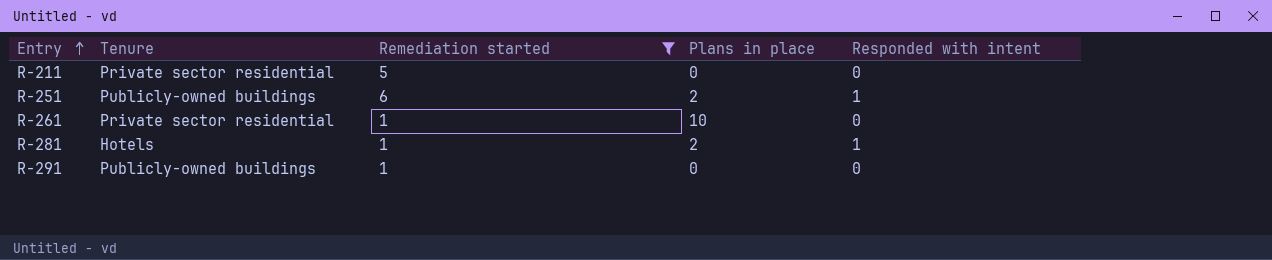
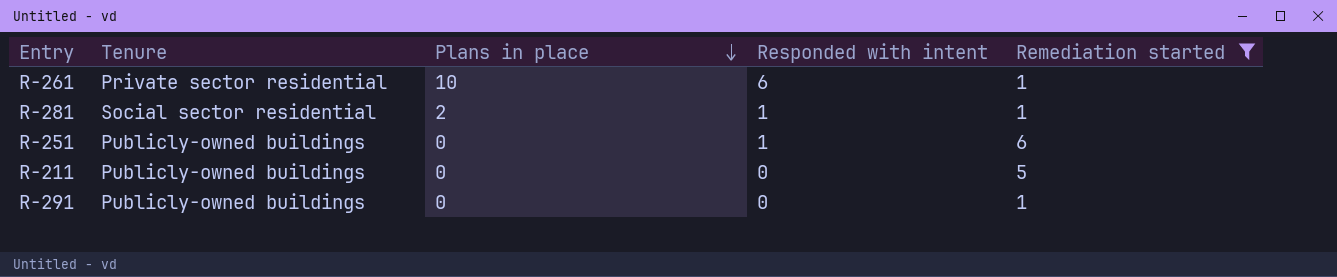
row order: Entry ascending -> Plans in place descending
column Remediation started | position: 3 -> 5
R-261 | Responded with intent: 0 -> 6
R-281 | Tenure: Hotels -> Social sector residential
R-251 | Plans in place: 2 -> 0
R-211 | Tenure: Private sector residential -> Publicly-owned buildings

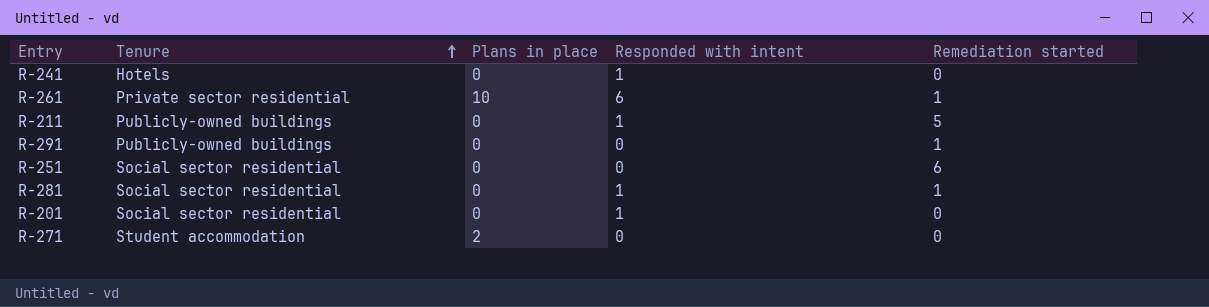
filter: Remediation started != 0 -> none
row order: Plans in place descending -> Tenure ascending
R-211 | Responded with intent: 0 -> 1
R-251 | Tenure: Publicly-owned buildings -> Social sector residential
R-251 | Responded with intent: 1 -> 0
R-281 | Plans in place: 2 -> 0

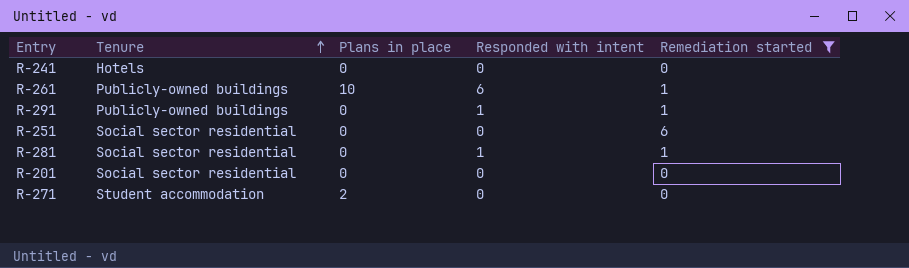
filter: none -> Remediation started != 5
R-241 | Responded with intent: 1 -> 0
R-261 | Tenure: Private sector residential -> Publicly-owned buildings
R-291 | Responded with intent: 0 -> 1
R-201 | Responded with intent: 1 -> 0

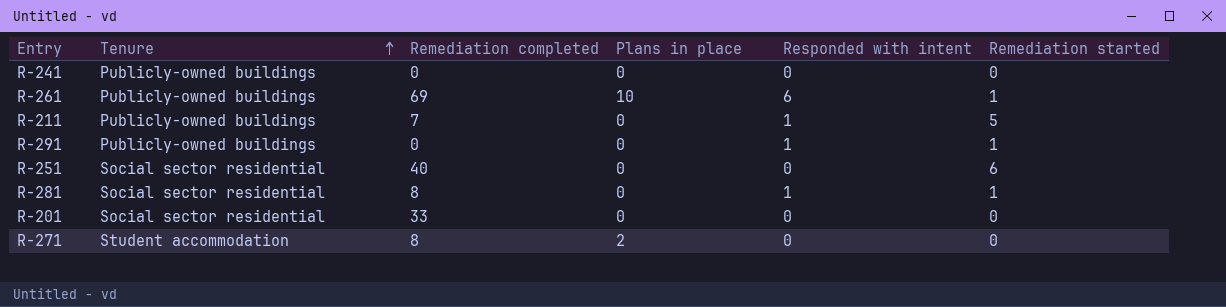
filter: Remediation started != 5 -> none
column Remediation completed | position: none -> 3
R-241 | Tenure: Hotels -> Publicly-owned buildings

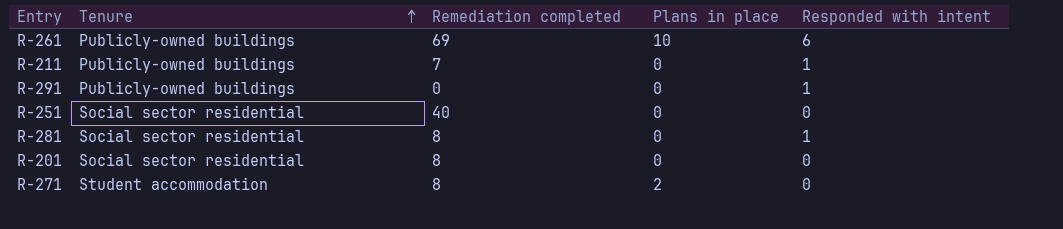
column Remediation started | position: 6 -> none
row R-241: Publicly-owned buildings | 0 | 0 | 0 | 0 -> none
R-201 | Remediation completed: 33 -> 8

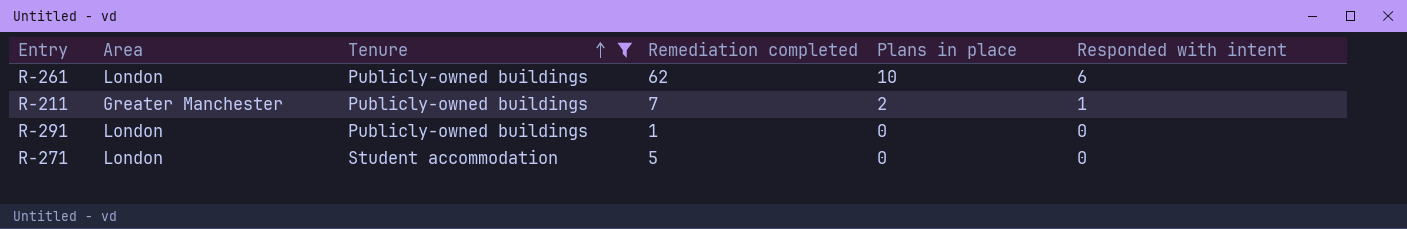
filter: none -> Tenure != Social sector residential
column Area | position: none -> 2
R-261 | Remediation completed: 69 -> 62
R-211 | Plans in place: 0 -> 2
R-291 | Remediation completed: 0 -> 1
R-291 | Responded with intent: 1 -> 0
R-271 | Remediation completed: 8 -> 5
R-271 | Plans in place: 2 -> 0

